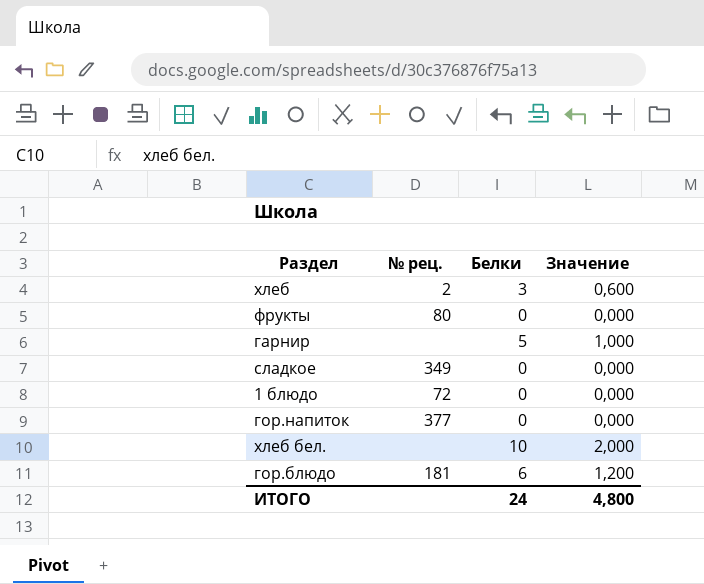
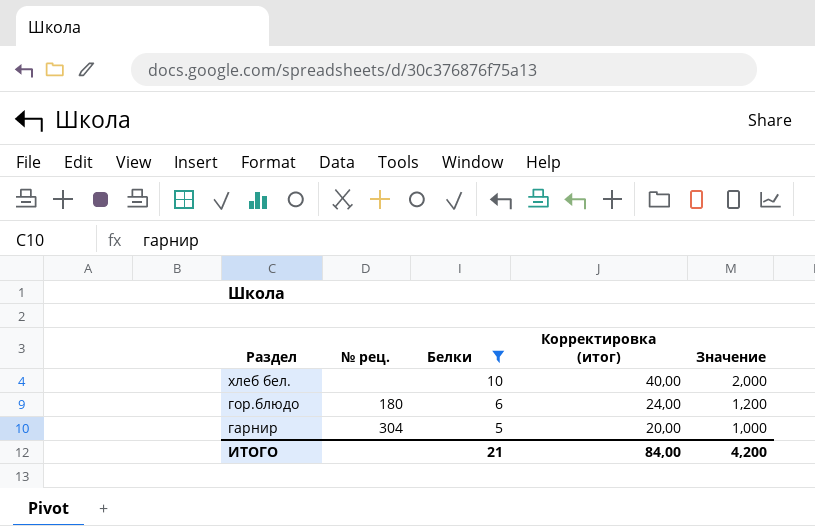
filter: none -> Белки >= 5
row order: none -> Раздел descending
column Корректировка (итог) | formula: none -> [Белки] * 4
гор.блюдо | № рец.: 181 -> 180
гарнир | № рец.: none -> 304
ИТОГО | Белки: 24 -> 21
ИТОГО | Значение: 4,800 -> 4,200

